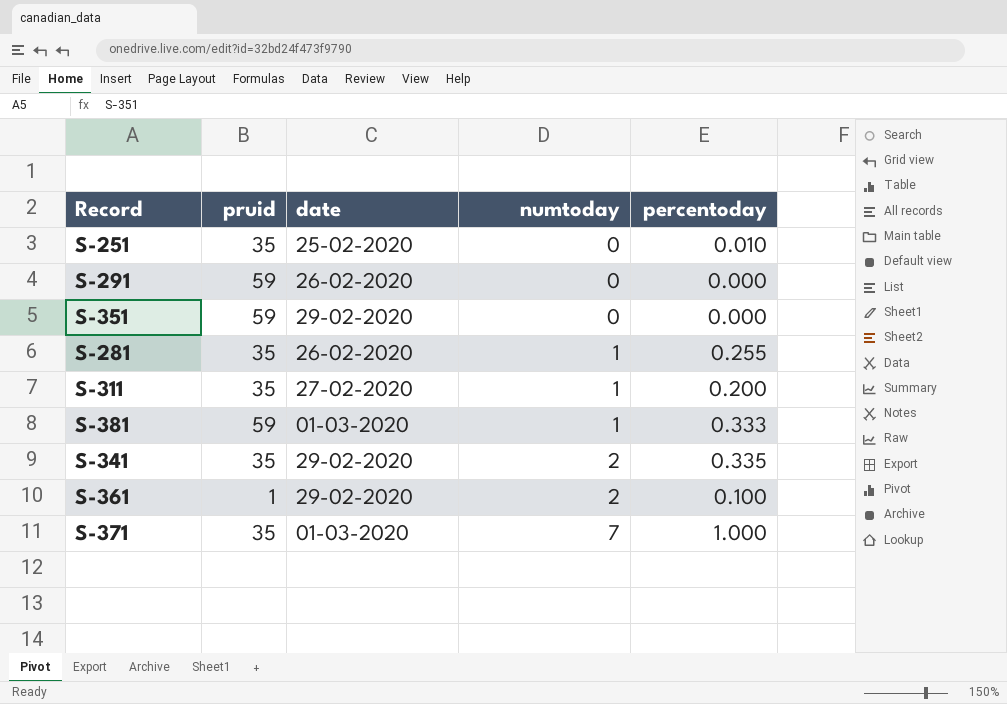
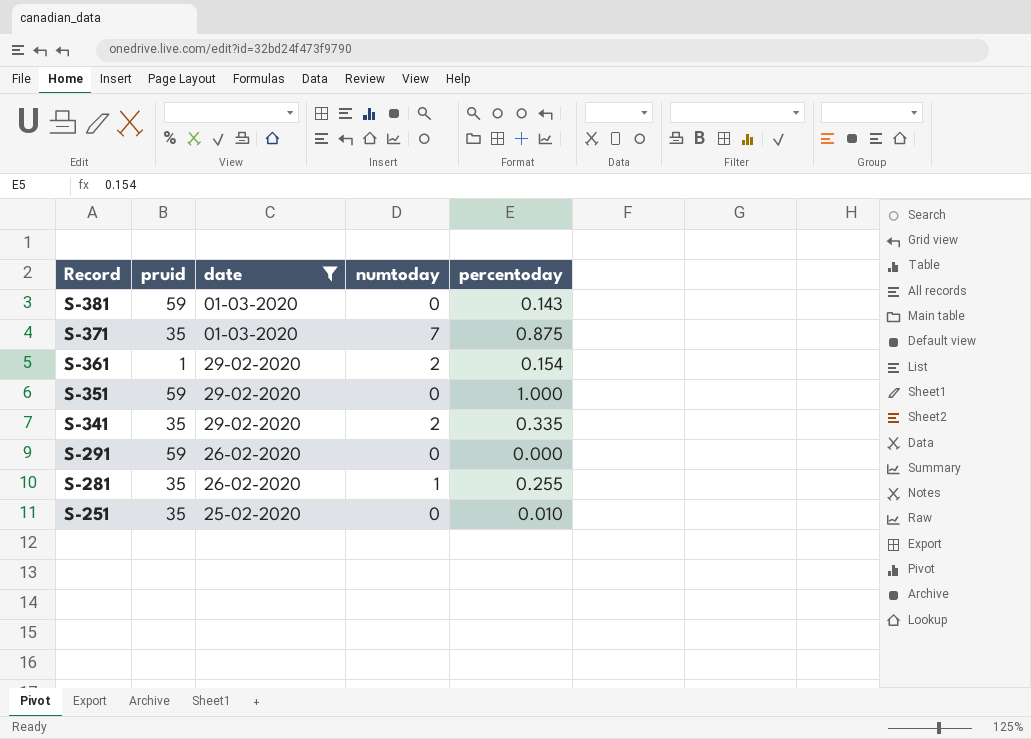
filter: none -> date != 27-02-2020
row order: numtoday ascending -> Record descending
S-381 | numtoday: 1 -> 0
S-381 | percentoday: 0.333 -> 0.143
S-371 | percentoday: 1.000 -> 0.875
S-361 | percentoday: 0.100 -> 0.154
S-351 | percentoday: 0.000 -> 1.000

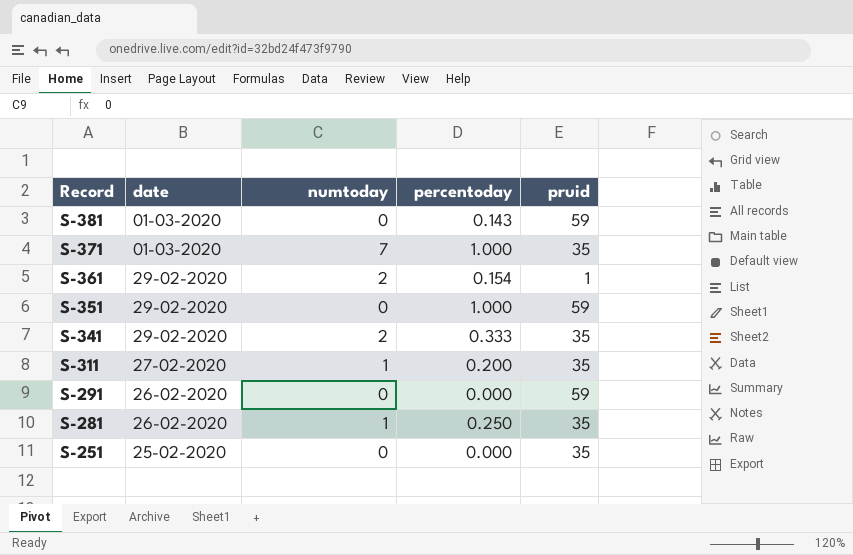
filter: date != 27-02-2020 -> none
column pruid | position: 2 -> 5
S-371 | percentoday: 0.875 -> 1.000
S-341 | percentoday: 0.335 -> 0.333
S-281 | percentoday: 0.255 -> 0.250
S-251 | percentoday: 0.010 -> 0.000

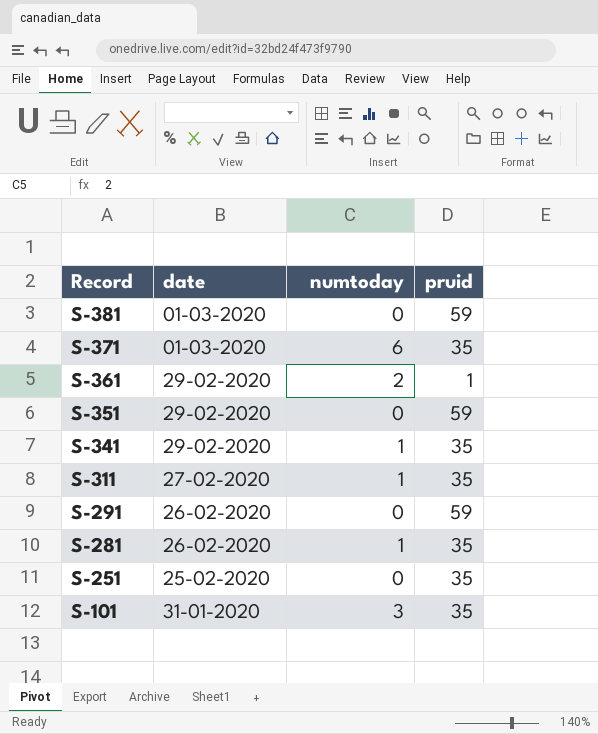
column percentoday | position: 4 -> none
S-371 | numtoday: 7 -> 6
S-341 | numtoday: 2 -> 1
row S-101: none -> 31-01-2020 | 3 | 35

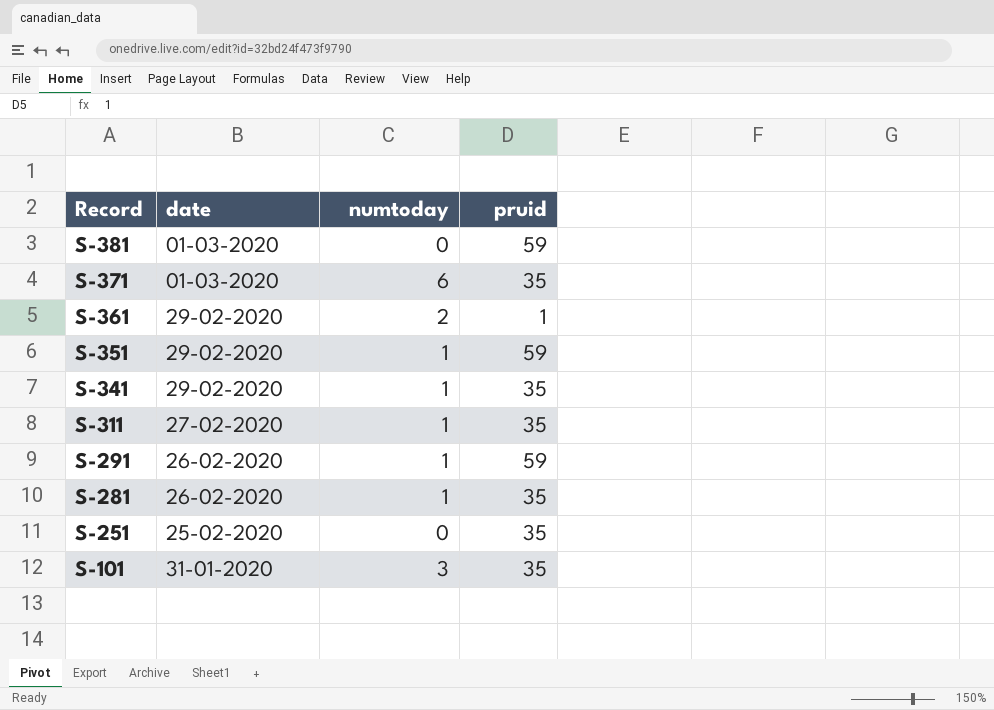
S-351 | numtoday: 0 -> 1
S-291 | numtoday: 0 -> 1

